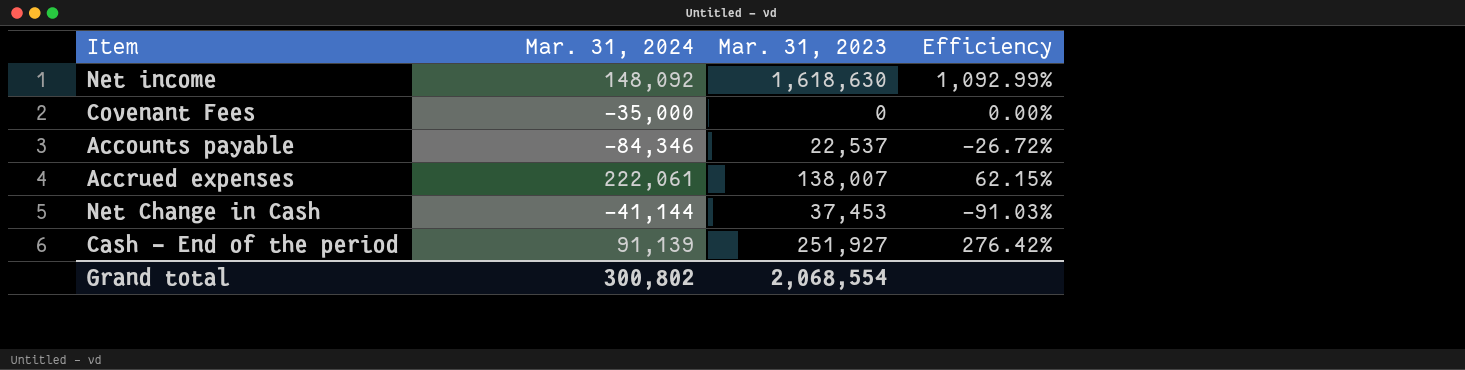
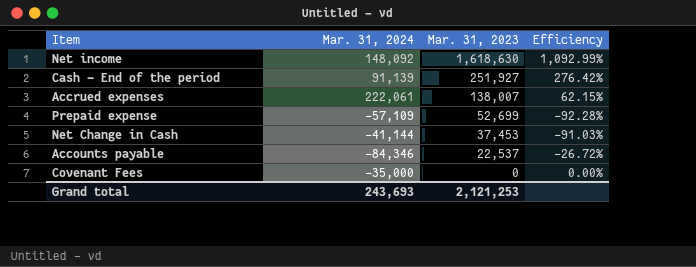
row order: none -> Mar. 31, 2023 descending
row Prepaid expense: none -> -57,109 | 52,699 | -92.28%
Grand total | Mar. 31, 2024: 300,802 -> 243,693
Grand total | Mar. 31, 2023: 2,068,554 -> 2,121,253

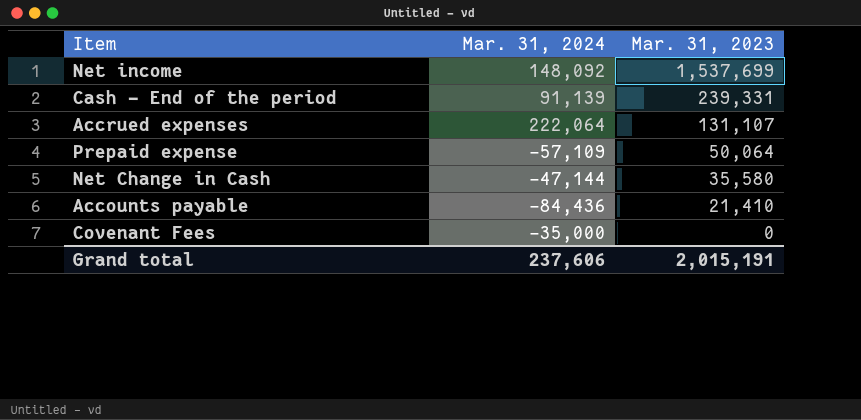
column Efficiency | formula: [Mar. 31, 2023] / [Mar. 31, 2024] -> none
Net income | Mar. 31, 2023: 1,618,630 -> 1,537,699
Cash – End of the period | Mar. 31, 2023: 251,927 -> 239,331
Accrued expenses | Mar. 31, 2024: 222,061 -> 222,064
Accrued expenses | Mar. 31, 2023: 138,007 -> 131,107
Prepaid expense | Mar. 31, 2023: 52,699 -> 50,064
Net Change in Cash | Mar. 31, 2024: -41,144 -> -47,144
Net Change in Cash | Mar. 31, 2023: 37,453 -> 35,580
Accounts payable | Mar. 31, 2024: -84,346 -> -84,436
Accounts payable | Mar. 31, 2023: 22,537 -> 21,410
Grand total | Mar. 31, 2024: 243,693 -> 237,606
Grand total | Mar. 31, 2023: 2,121,253 -> 2,015,191

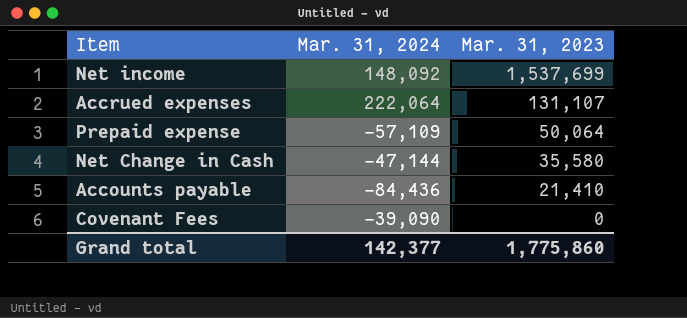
row Cash – End of the period: 91,139 | 239,331 -> none
Covenant Fees | Mar. 31, 2024: -35,000 -> -39,090
Grand total | Mar. 31, 2024: 237,606 -> 142,377
Grand total | Mar. 31, 2023: 2,015,191 -> 1,775,860

